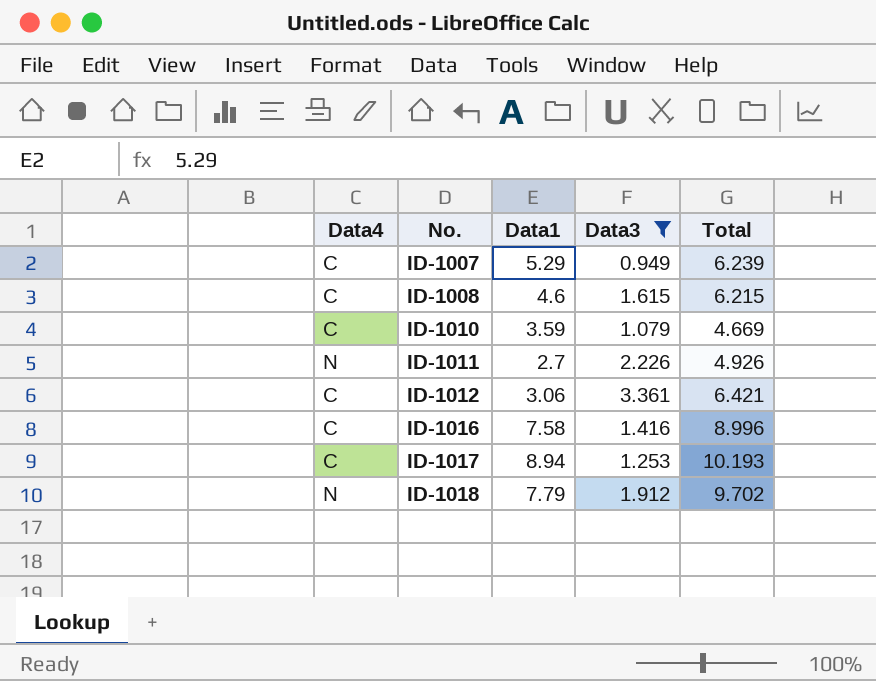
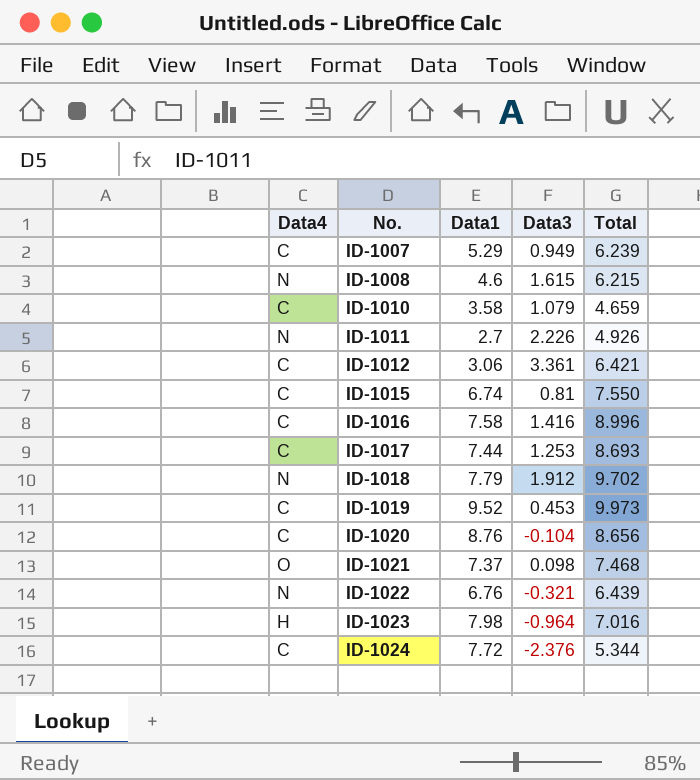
filter: Data3 >= 0.949 -> none
ID-1008 | Data4: C -> N
ID-1010 | Data1: 3.59 -> 3.58
ID-1010 | Total: 4.669 -> 4.659
ID-1017 | Data1: 8.94 -> 7.44
ID-1017 | Total: 10.193 -> 8.693

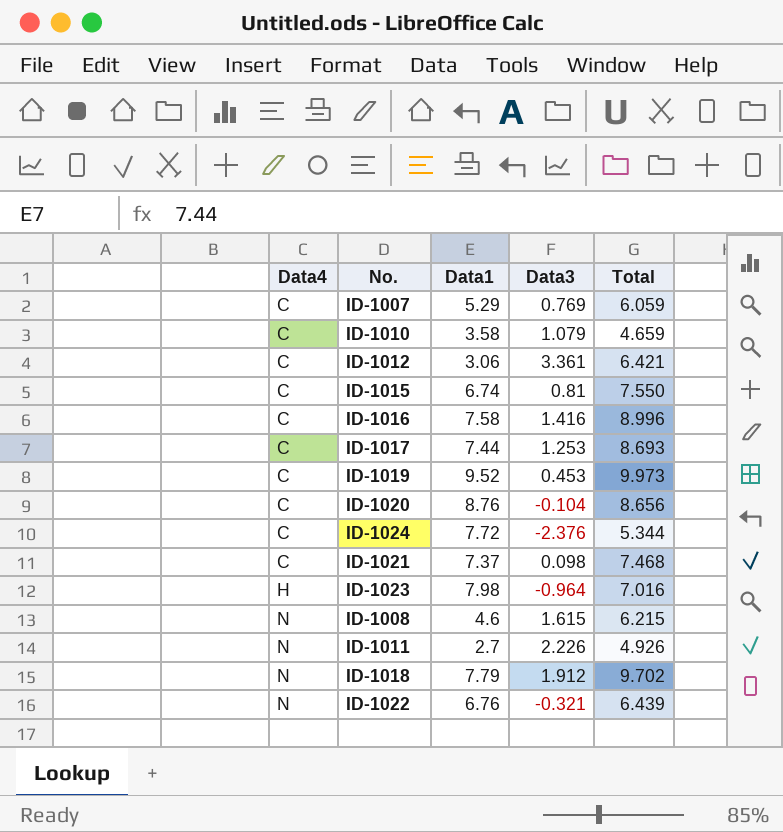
row order: No. ascending -> Data4 ascending
ID-1007 | Data3: 0.949 -> 0.769
ID-1007 | Total: 6.239 -> 6.059
ID-1021 | Data4: O -> C

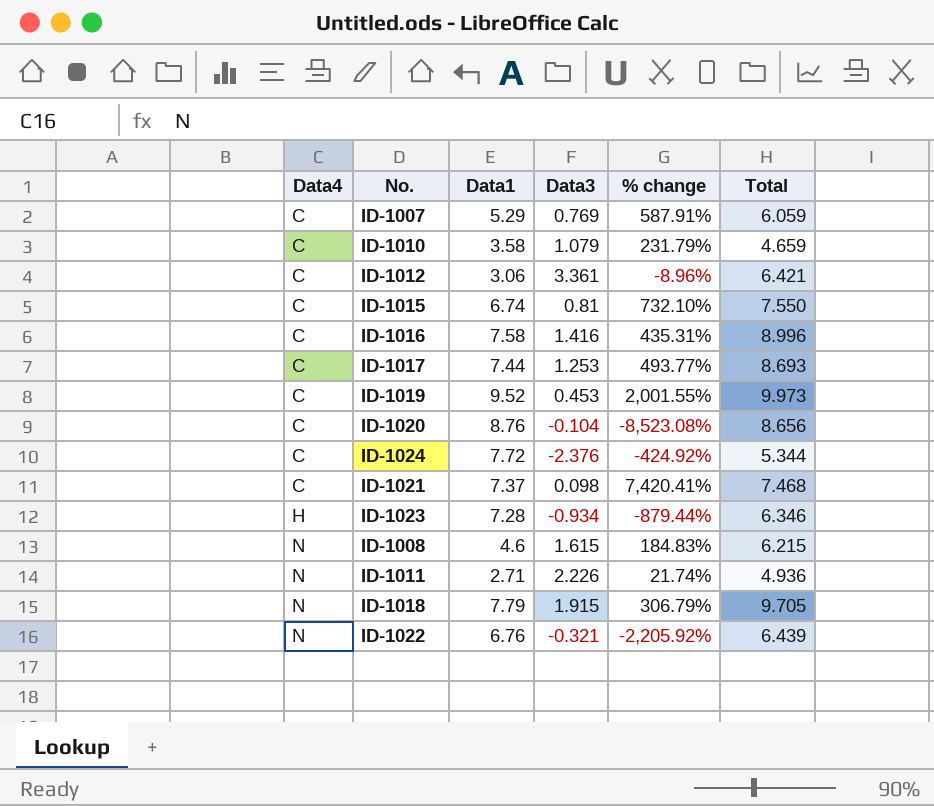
column % change | formula: none -> ([Data1] - [Data3]) / [Data3]
ID-1023 | Data1: 7.98 -> 7.28
ID-1023 | Data3: -0.964 -> -0.934
ID-1023 | Total: 7.016 -> 6.346
ID-1011 | Data1: 2.7 -> 2.71
ID-1011 | Total: 4.926 -> 4.936
ID-1018 | Data3: 1.912 -> 1.915
ID-1018 | Total: 9.702 -> 9.705

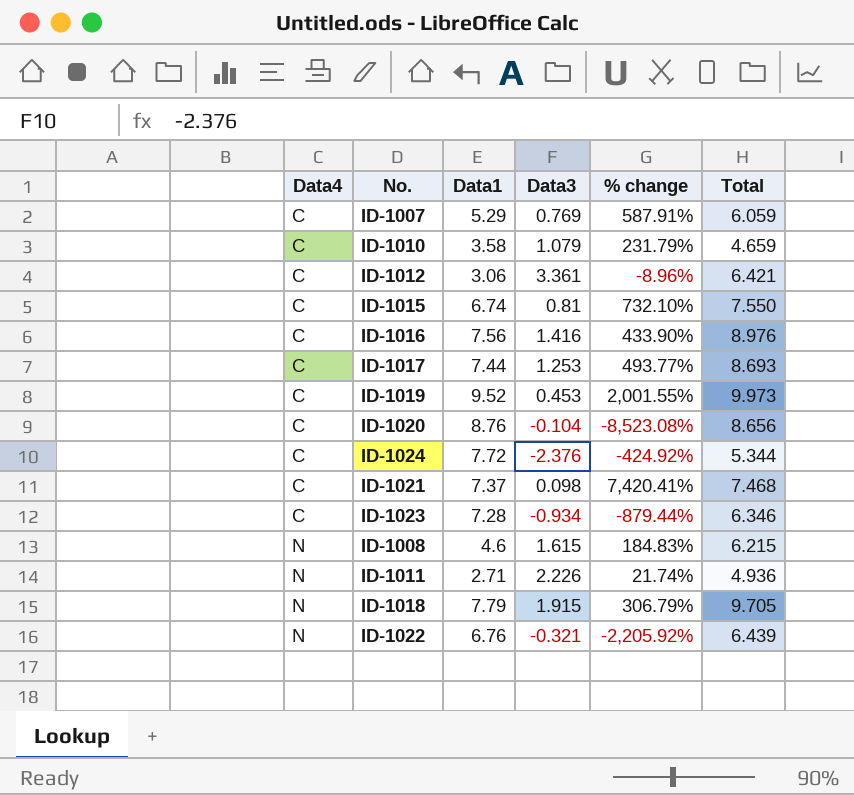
ID-1016 | Data1: 7.58 -> 7.56
ID-1016 | % change: 435.31% -> 433.90%
ID-1016 | Total: 8.996 -> 8.976
ID-1023 | Data4: H -> C

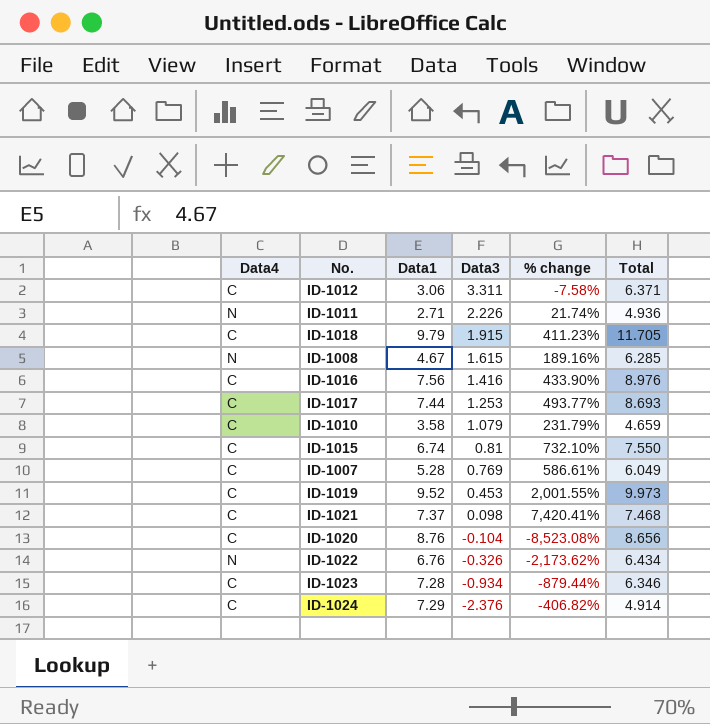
row order: Data4 ascending -> Data3 descending
ID-1012 | Data3: 3.361 -> 3.311
ID-1012 | % change: -8.96% -> -7.58%
ID-1012 | Total: 6.421 -> 6.371
ID-1018 | Data4: N -> C
ID-1018 | Data1: 7.79 -> 9.79
ID-1018 | % change: 306.79% -> 411.23%
ID-1018 | Total: 9.705 -> 11.705
ID-1008 | Data1: 4.6 -> 4.67
ID-1008 | % change: 184.83% -> 189.16%
ID-1008 | Total: 6.215 -> 6.285
ID-1007 | Data1: 5.29 -> 5.28
ID-1007 | % change: 587.91% -> 586.61%
ID-1007 | Total: 6.059 -> 6.049
ID-1022 | Data3: -0.321 -> -0.326
ID-1022 | % change: -2,205.92% -> -2,173.62%
ID-1022 | Total: 6.439 -> 6.434
ID-1024 | Data1: 7.72 -> 7.29
ID-1024 | % change: -424.92% -> -406.82%
ID-1024 | Total: 5.344 -> 4.914

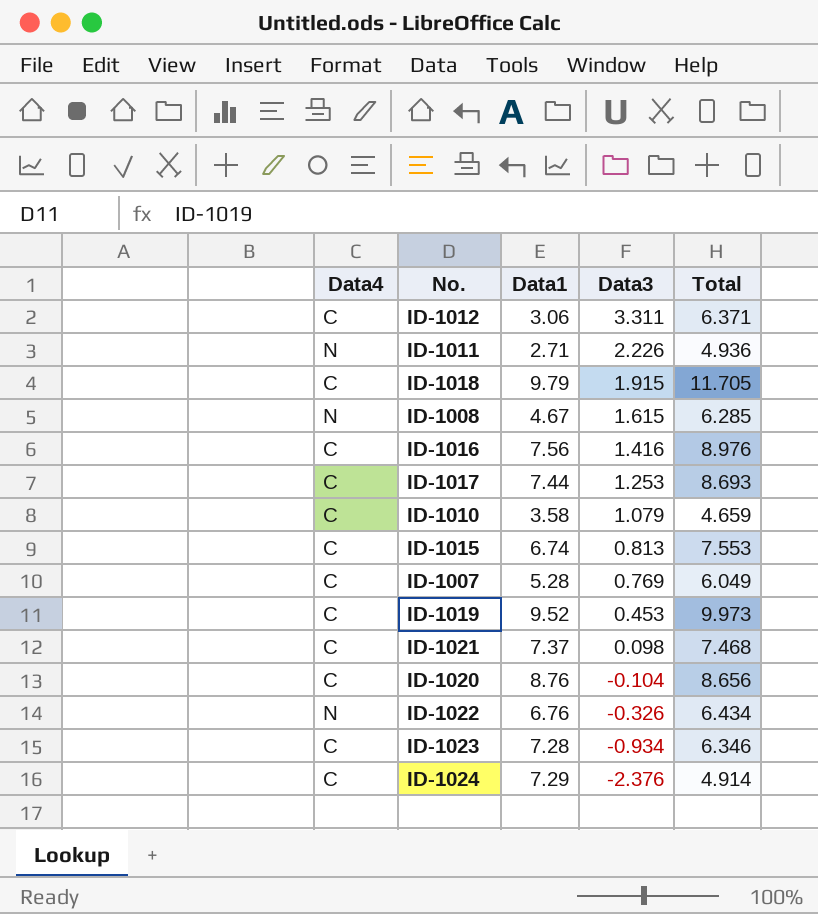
column % change | formula: ([Data1] - [Data3]) / [Data3] -> none
ID-1015 | Data3: 0.81 -> 0.813
ID-1015 | Total: 7.550 -> 7.553

